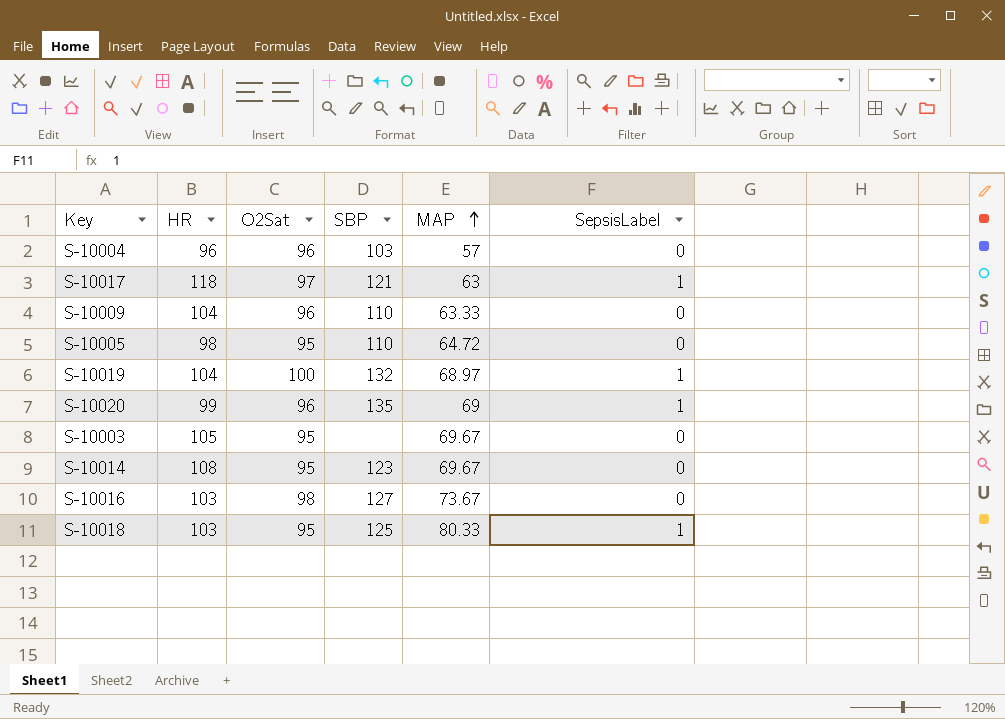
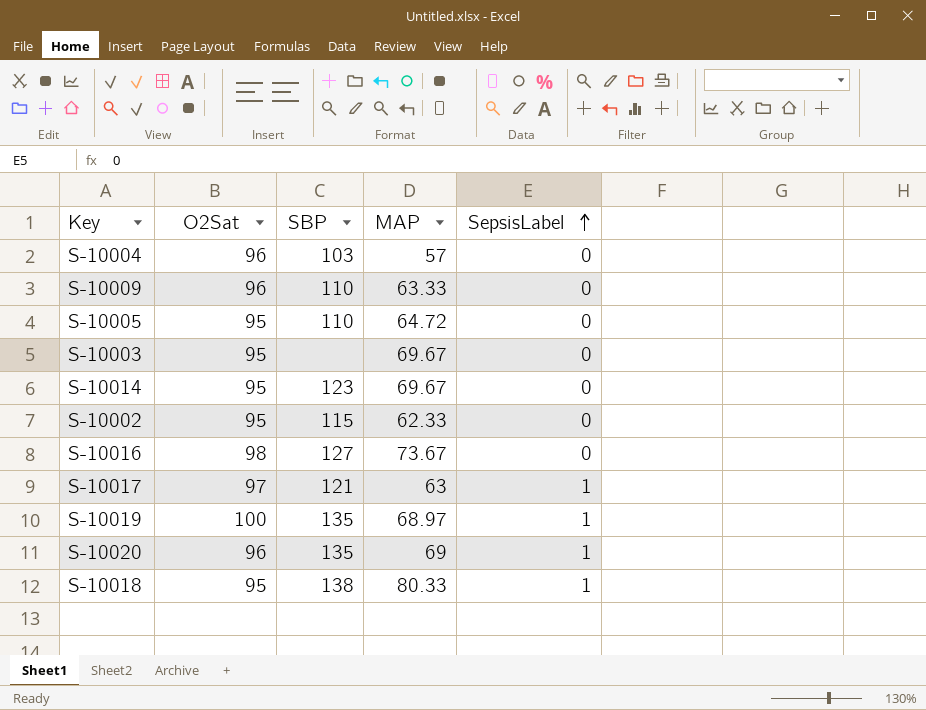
row order: MAP ascending -> SepsisLabel ascending
column HR | position: 2 -> none
row S-10002: none -> 95 | 115 | 62.33 | 0
S-10019 | SBP: 132 -> 135
S-10018 | SBP: 125 -> 138

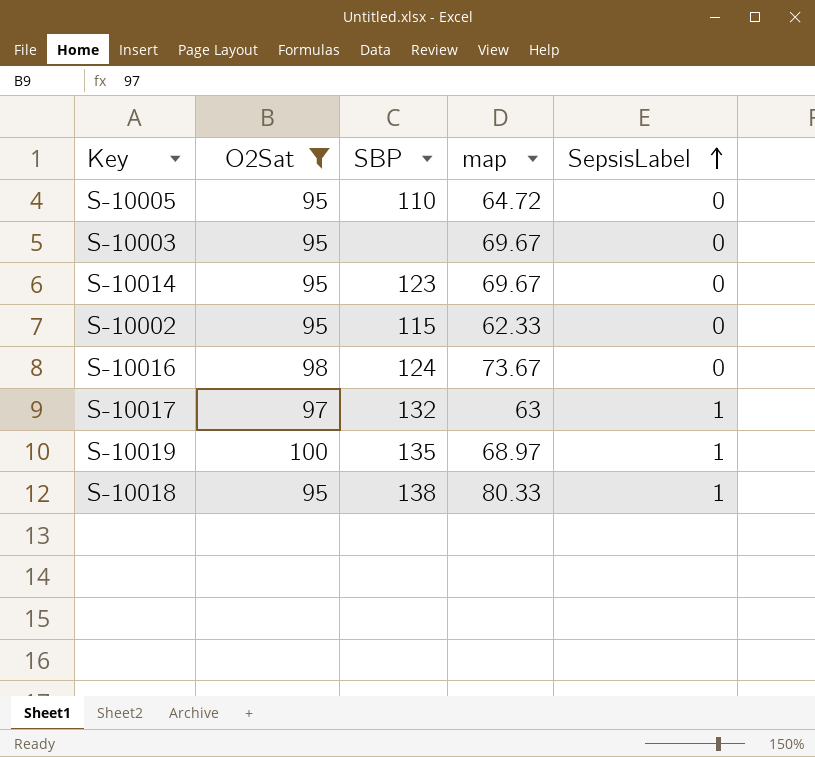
filter: none -> O2Sat != 96
column name: MAP -> map
S-10016 | SBP: 127 -> 124
S-10017 | SBP: 121 -> 132

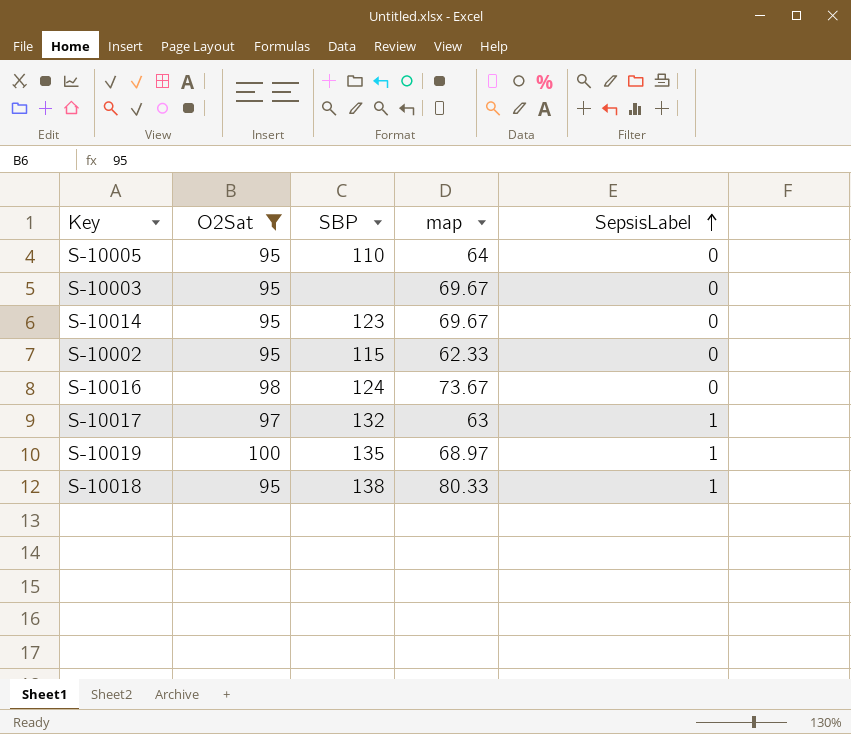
S-10005 | map: 64.72 -> 64

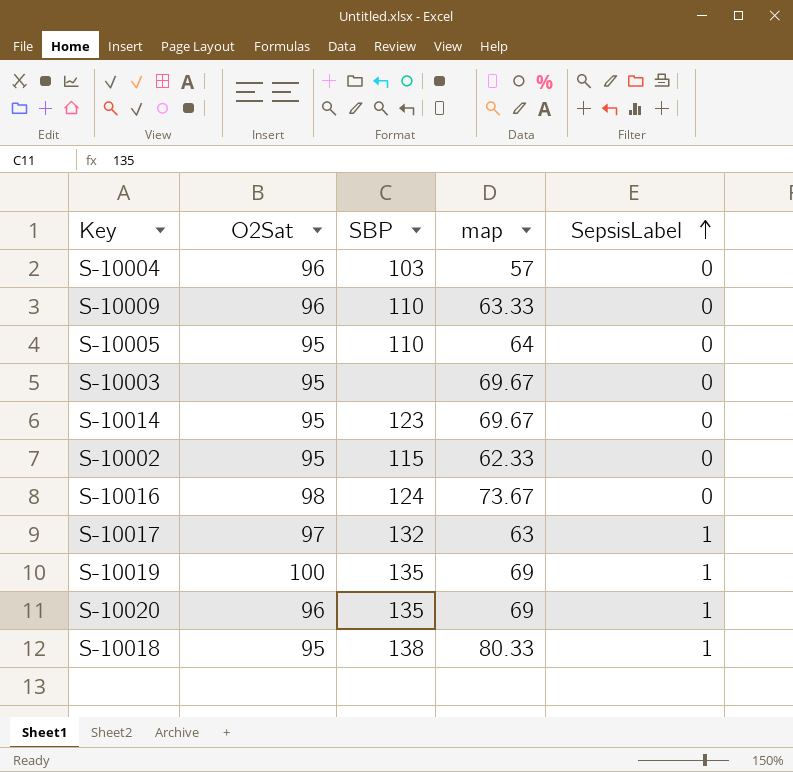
filter: O2Sat != 96 -> none
S-10019 | map: 68.97 -> 69

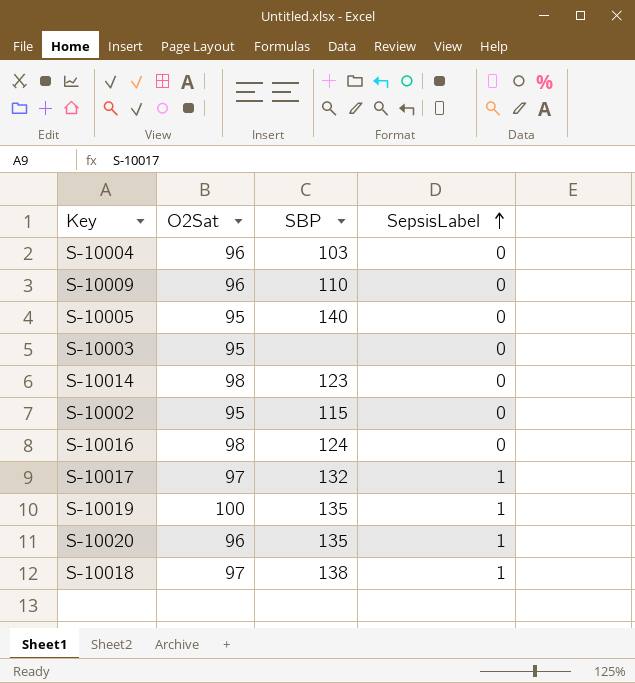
column map | position: 4 -> none
S-10005 | SBP: 110 -> 140
S-10014 | O2Sat: 95 -> 98
S-10018 | O2Sat: 95 -> 97

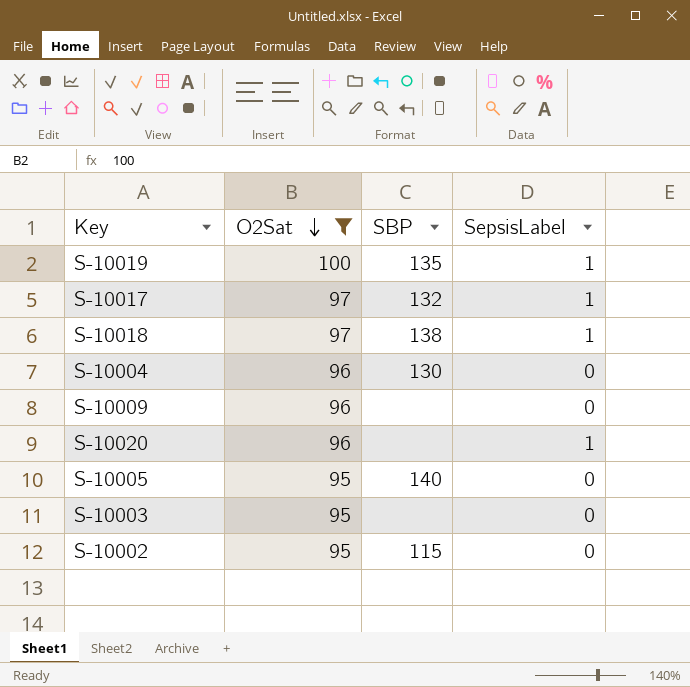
filter: none -> O2Sat != 98
row order: SepsisLabel ascending -> O2Sat descending
S-10004 | SBP: 103 -> 130
S-10009 | SBP: 110 -> none
S-10020 | SBP: 135 -> none

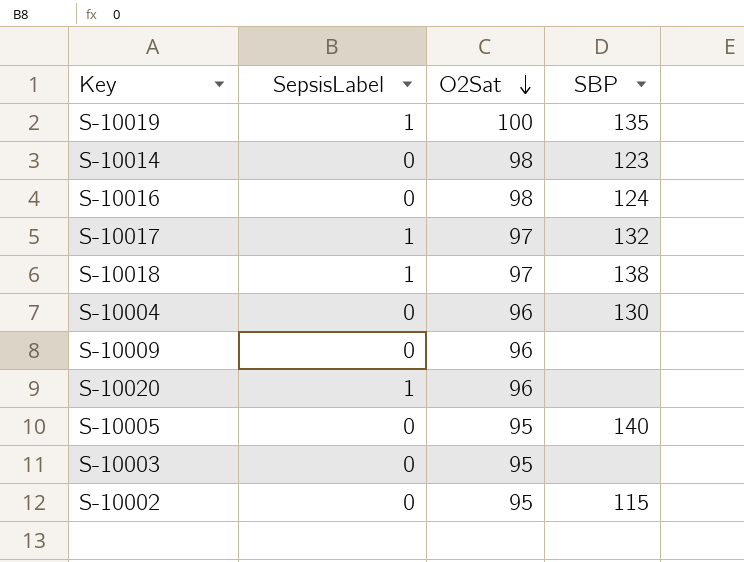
filter: O2Sat != 98 -> none
column SepsisLabel | position: 4 -> 2

